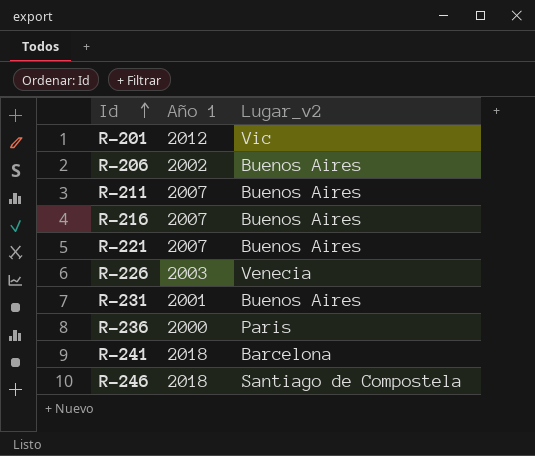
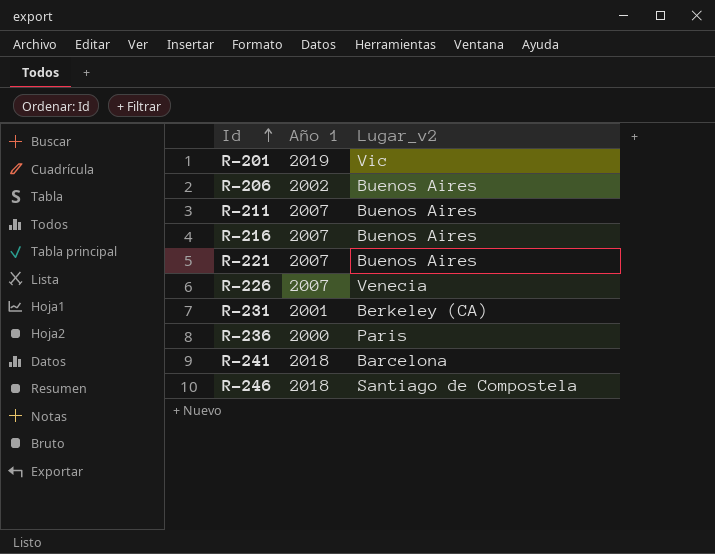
R-201 | Año 1: 2012 -> 2019
R-226 | Año 1: 2003 -> 2007
R-231 | Lugar_v2: Buenos Aires -> Berkeley (CA)

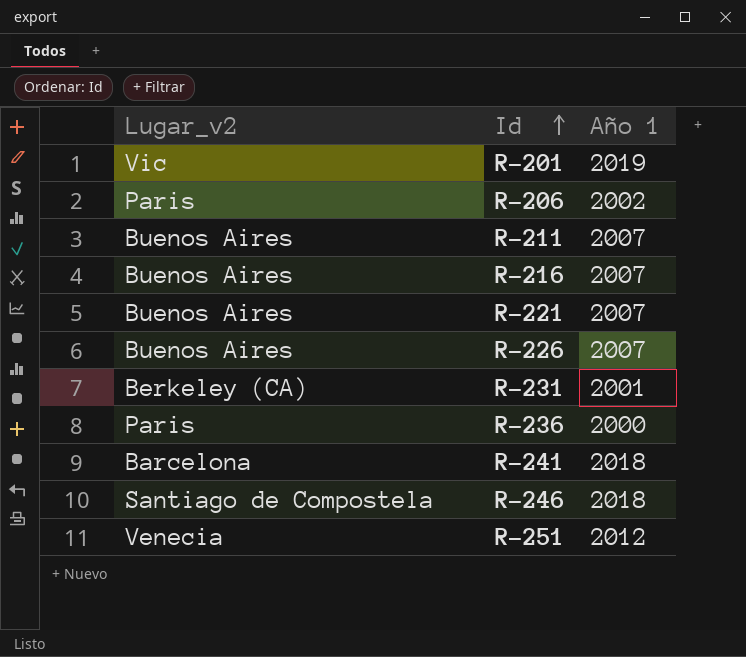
column Lugar_v2 | position: 3 -> 1
R-206 | Lugar_v2: Buenos Aires -> Paris
R-226 | Lugar_v2: Venecia -> Buenos Aires
row R-251: none -> Venecia | 2012

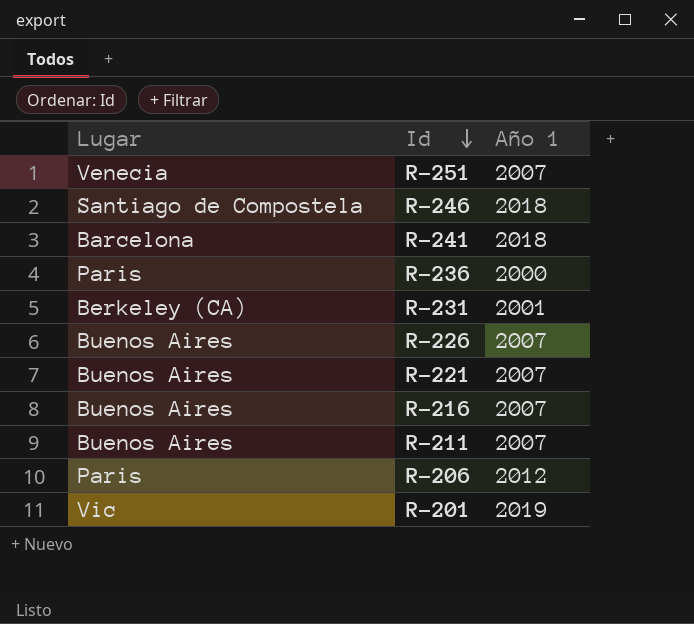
row order: Id ascending -> Id descending
column name: Lugar_v2 -> Lugar
R-251 | Año 1: 2012 -> 2007
R-206 | Año 1: 2002 -> 2012

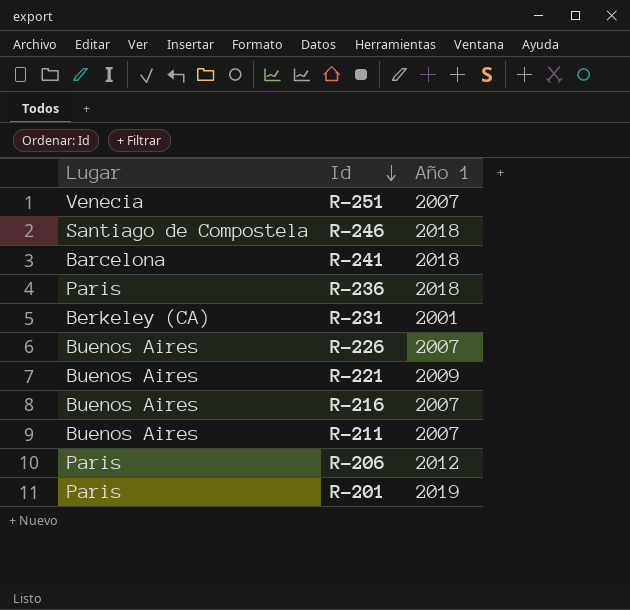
R-236 | Año 1: 2000 -> 2018
R-221 | Año 1: 2007 -> 2009
R-201 | Lugar: Vic -> Paris

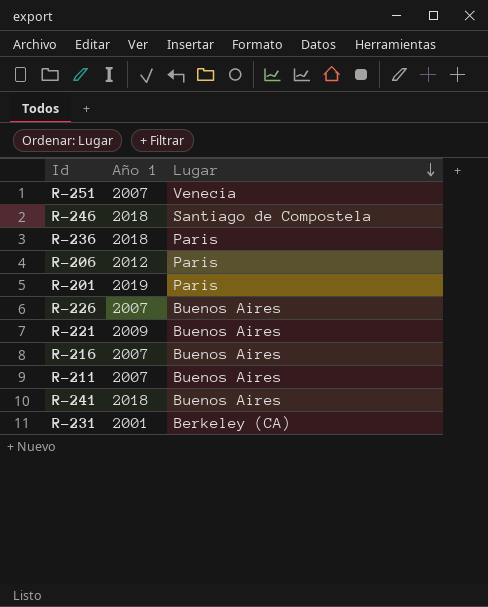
row order: Id descending -> Lugar descending
column Lugar | position: 1 -> 3
R-241 | Lugar: Barcelona -> Buenos Aires

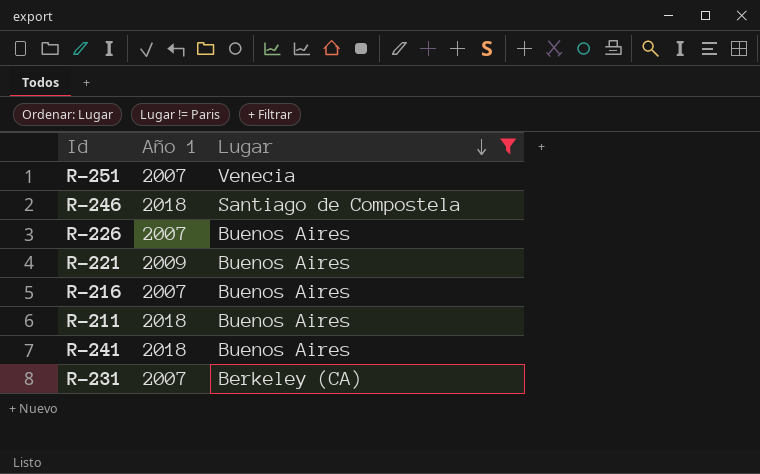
filter: none -> Lugar != Paris
R-211 | Año 1: 2007 -> 2018
R-231 | Año 1: 2001 -> 2007

